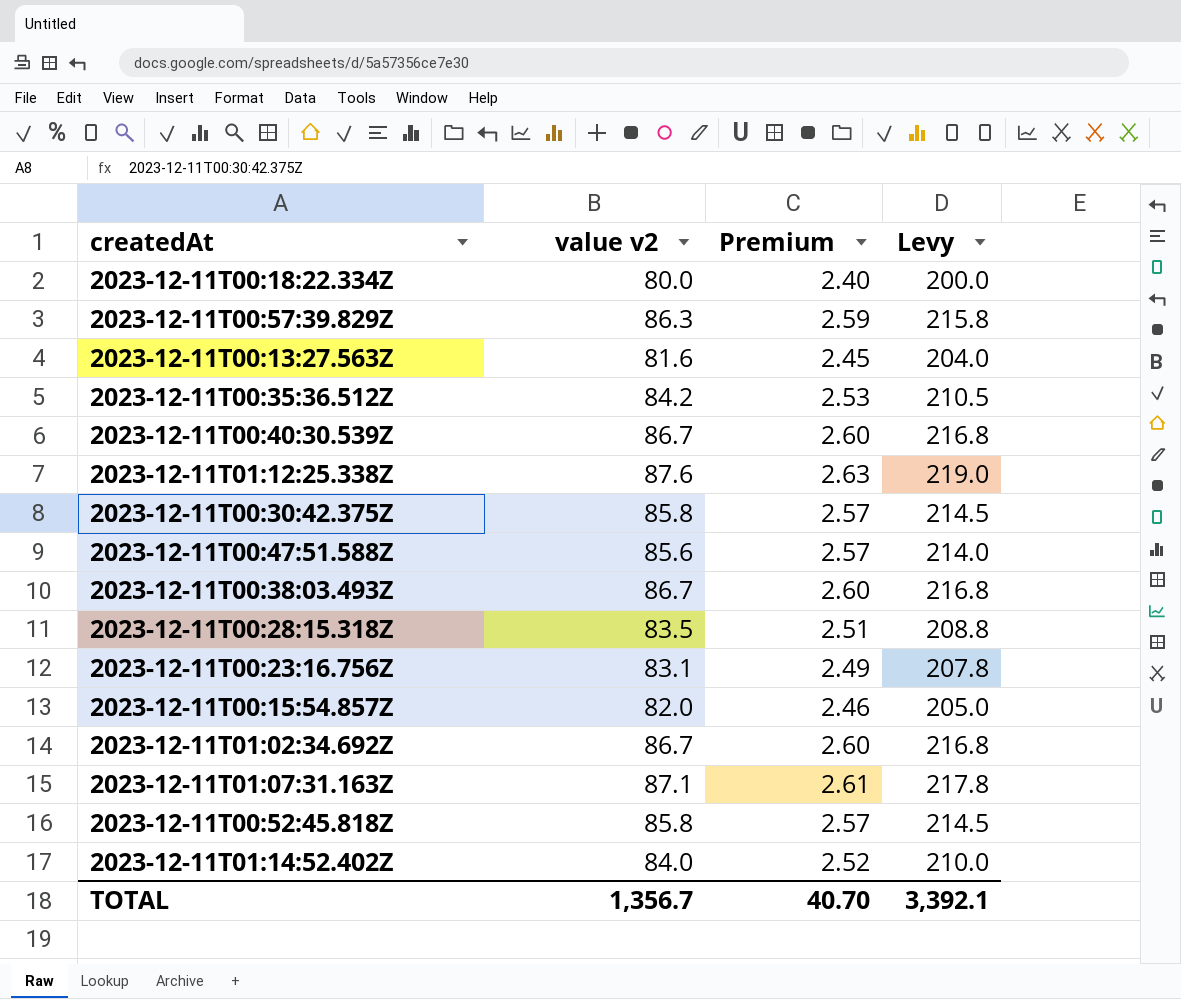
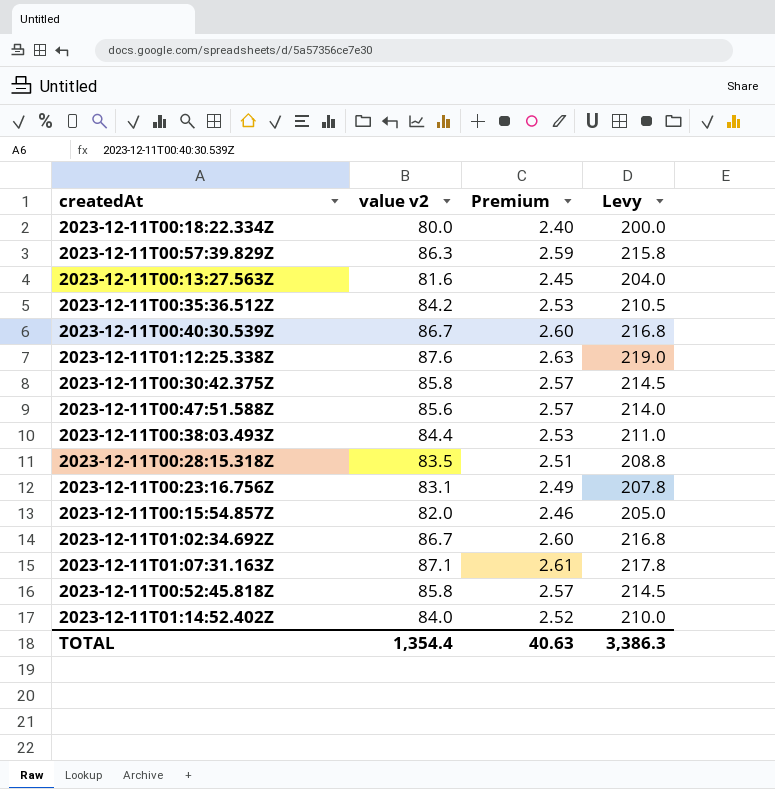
2023-12-11T00:38:03.493Z | value v2: 86.7 -> 84.4
2023-12-11T00:38:03.493Z | Premium: 2.60 -> 2.53
2023-12-11T00:38:03.493Z | Levy: 216.8 -> 211.0
TOTAL | value v2: 1,356.7 -> 1,354.4
TOTAL | Premium: 40.70 -> 40.63
TOTAL | Levy: 3,392.1 -> 3,386.3

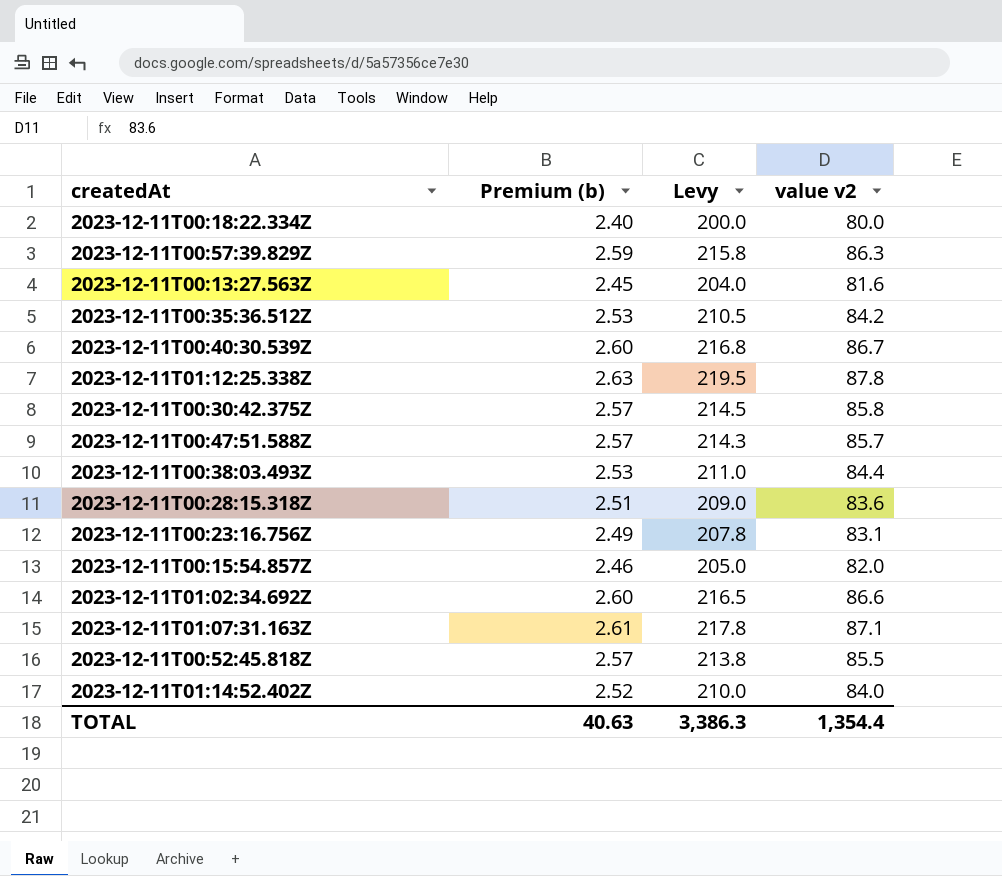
column name: Premium -> Premium (b)
column value v2 | position: 2 -> 4
2023-12-11T01:12:25.338Z | Levy: 219.0 -> 219.5
2023-12-11T01:12:25.338Z | value v2: 87.6 -> 87.8
2023-12-11T00:47:51.588Z | Levy: 214.0 -> 214.3
2023-12-11T00:47:51.588Z | value v2: 85.6 -> 85.7
2023-12-11T00:28:15.318Z | Levy: 208.8 -> 209.0
2023-12-11T00:28:15.318Z | value v2: 83.5 -> 83.6
2023-12-11T01:02:34.692Z | Levy: 216.8 -> 216.5
2023-12-11T01:02:34.692Z | value v2: 86.7 -> 86.6
2023-12-11T00:52:45.818Z | Levy: 214.5 -> 213.8
2023-12-11T00:52:45.818Z | value v2: 85.8 -> 85.5

